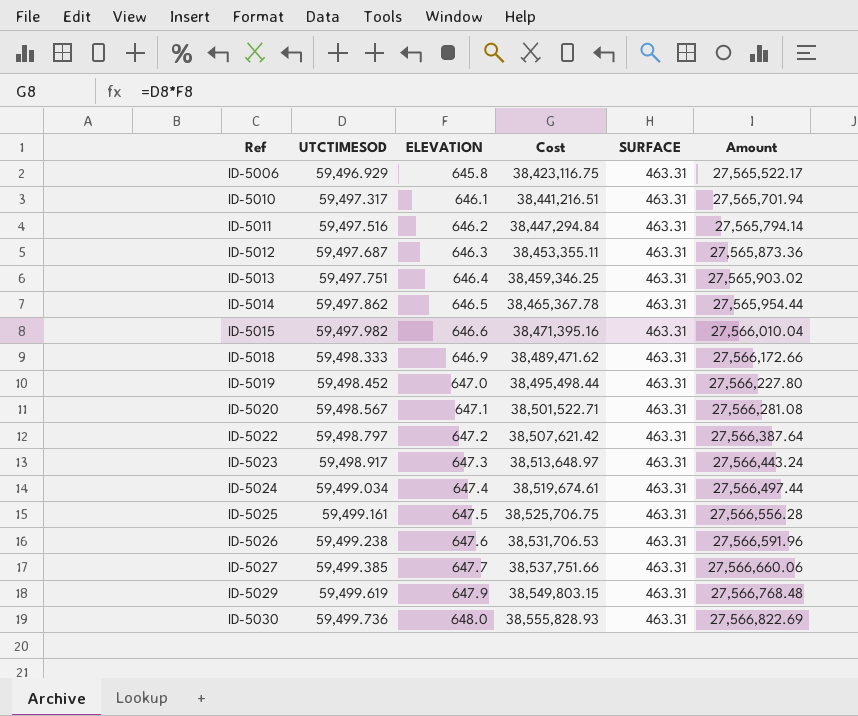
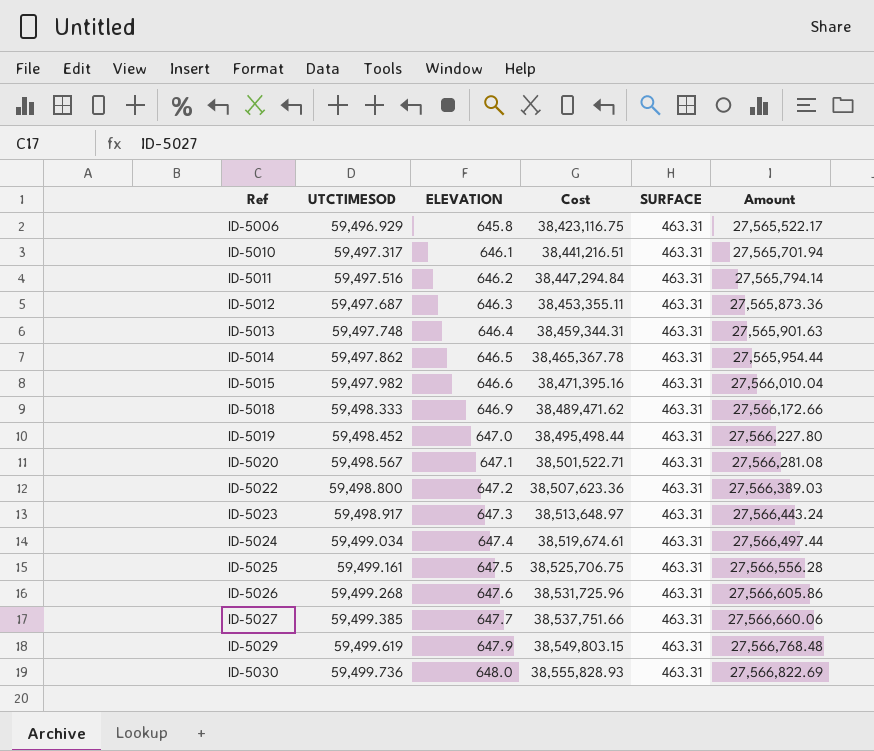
ID-5013 | UTCTIMESOD: 59,497.751 -> 59,497.748
ID-5013 | Cost: 38,459,346.25 -> 38,459,344.31
ID-5013 | Amount: 27,565,903.02 -> 27,565,901.63
ID-5022 | UTCTIMESOD: 59,498.797 -> 59,498.800
ID-5022 | Cost: 38,507,621.42 -> 38,507,623.36
ID-5022 | Amount: 27,566,387.64 -> 27,566,389.03
ID-5026 | UTCTIMESOD: 59,499.238 -> 59,499.268
ID-5026 | Cost: 38,531,706.53 -> 38,531,725.96
ID-5026 | Amount: 27,566,591.96 -> 27,566,605.86

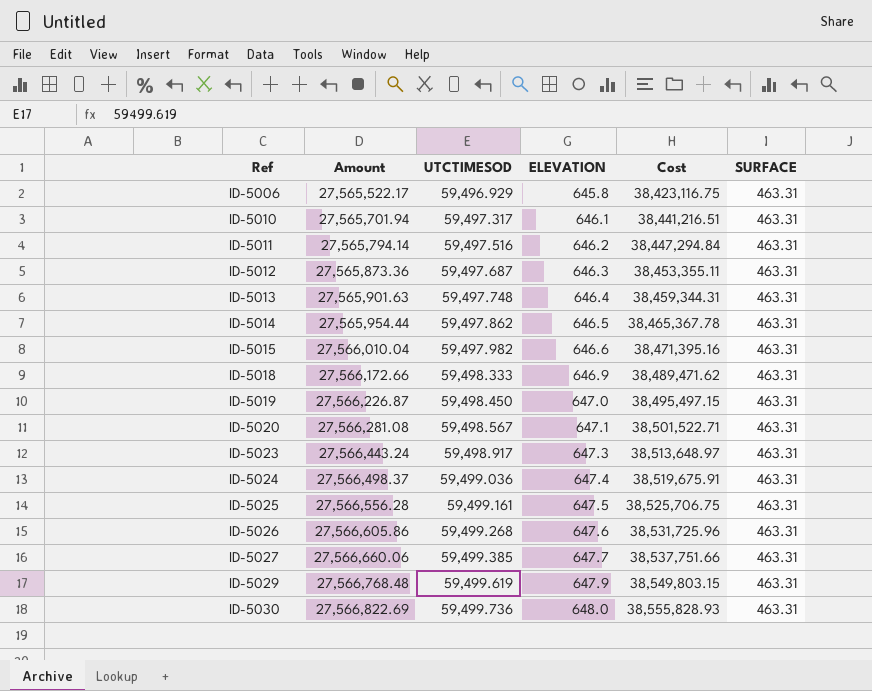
column Amount | position: 6 -> 2
row ID-5022: 59,498.800 | 647.2 | 38,507,623.36 | 463.31 | 27,566,389.03 -> none
ID-5019 | Amount: 27,566,227.80 -> 27,566,226.87
ID-5019 | UTCTIMESOD: 59,498.452 -> 59,498.450
ID-5019 | Cost: 38,495,498.44 -> 38,495,497.15
ID-5024 | Amount: 27,566,497.44 -> 27,566,498.37
ID-5024 | UTCTIMESOD: 59,499.034 -> 59,499.036
ID-5024 | Cost: 38,519,674.61 -> 38,519,675.91

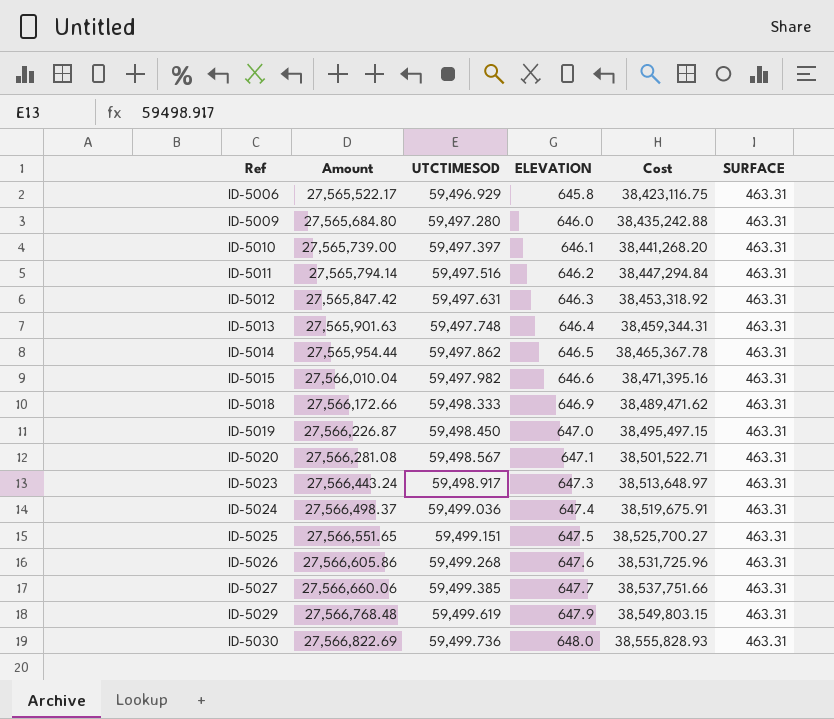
row ID-5009: none -> 27,565,684.80 | 59,497.280 | 646.0 | 38,435,242.88 | 463.31
ID-5010 | Amount: 27,565,701.94 -> 27,565,739.00
ID-5010 | UTCTIMESOD: 59,497.317 -> 59,497.397
ID-5010 | Cost: 38,441,216.51 -> 38,441,268.20
ID-5012 | Amount: 27,565,873.36 -> 27,565,847.42
ID-5012 | UTCTIMESOD: 59,497.687 -> 59,497.631
ID-5012 | Cost: 38,453,355.11 -> 38,453,318.92
ID-5025 | Amount: 27,566,556.28 -> 27,566,551.65
ID-5025 | UTCTIMESOD: 59,499.161 -> 59,499.151
ID-5025 | Cost: 38,525,706.75 -> 38,525,700.27

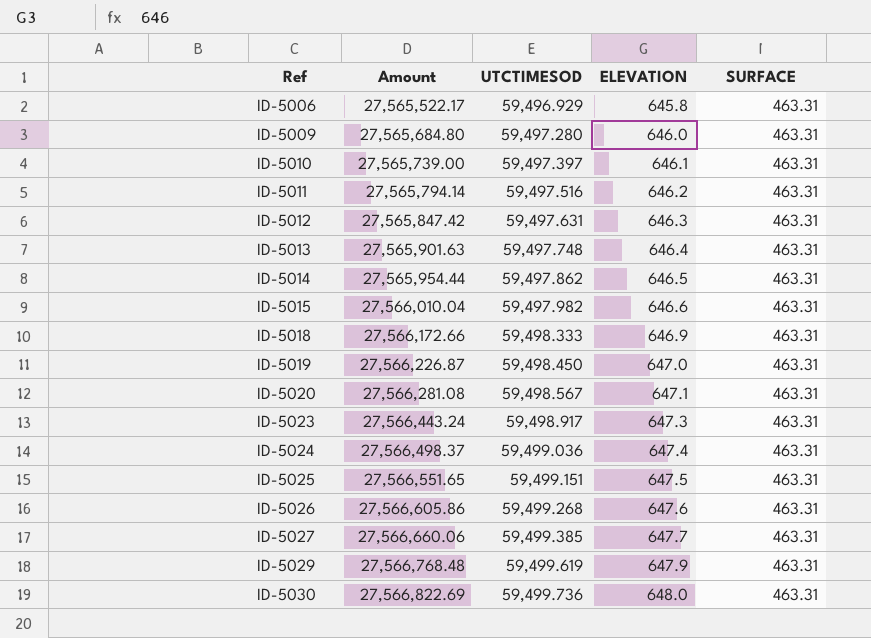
column Cost | formula: [UTCTIMESOD] * [ELEVATION] -> none

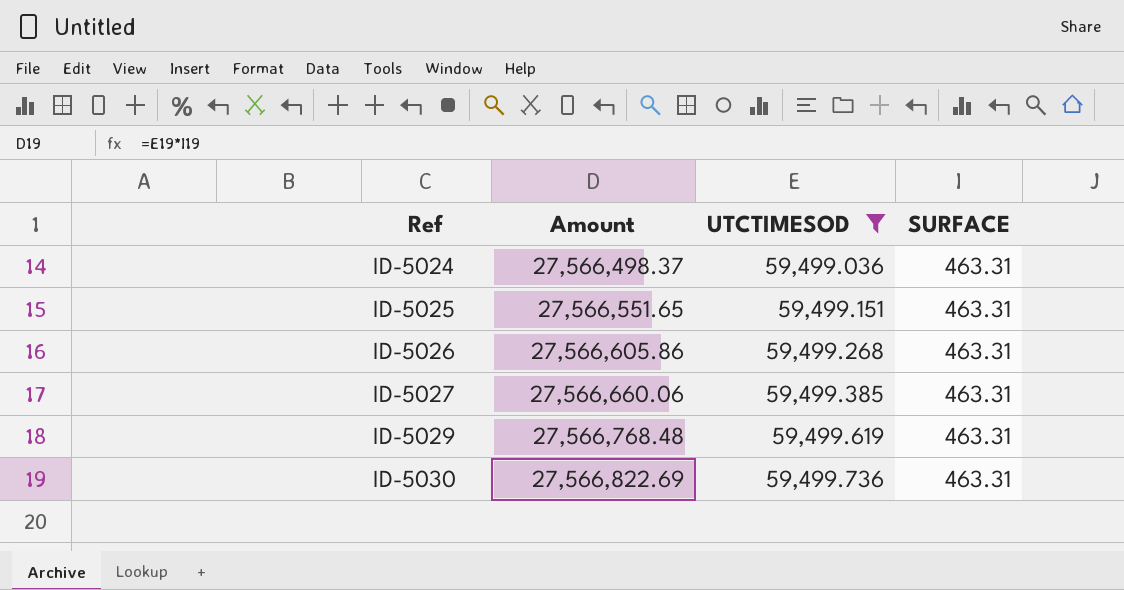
filter: none -> UTCTIMESOD >= 59,499.036
column ELEVATION | position: 4 -> none

